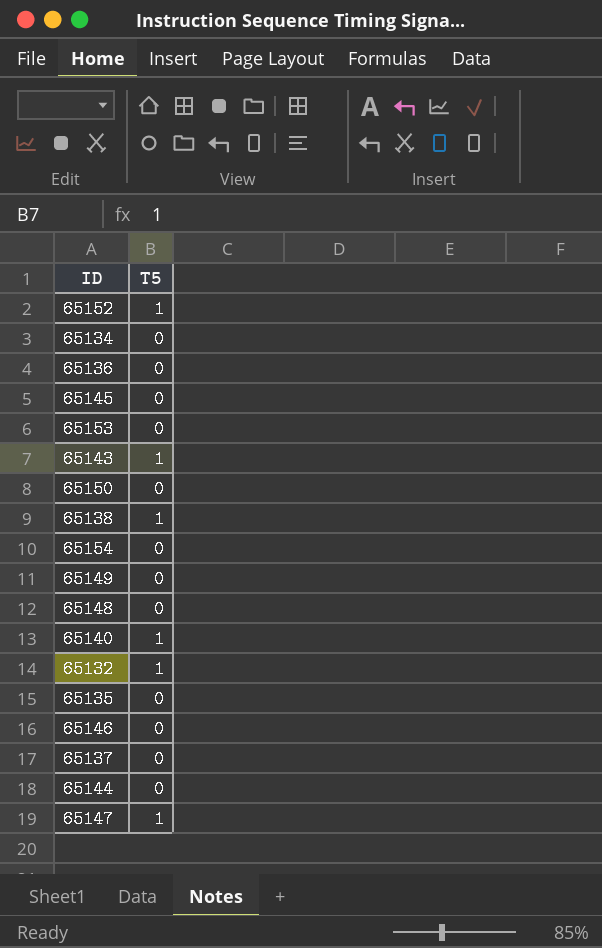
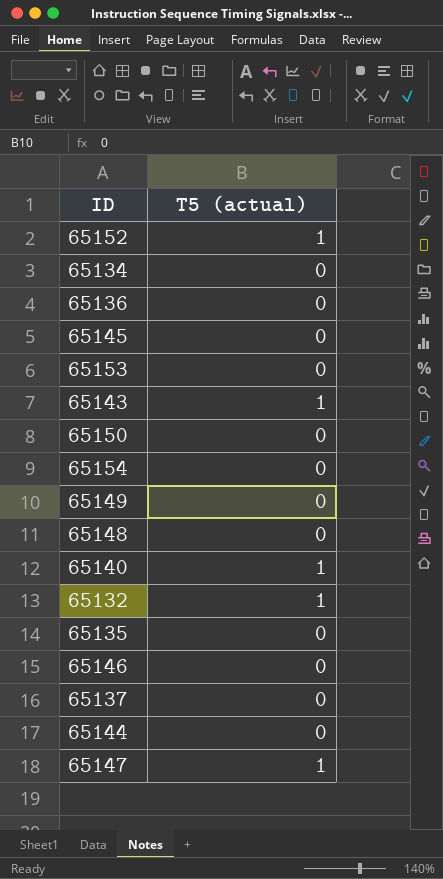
column name: T5 -> T5 (actual)
row 65138: 1 -> none

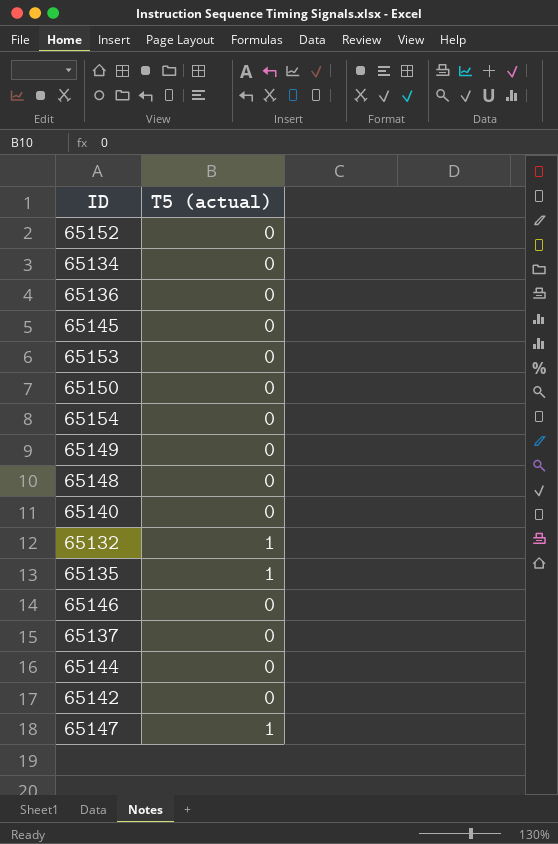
row 65143: 1 -> none
65152 | T5 (actual): 1 -> 0
65140 | T5 (actual): 1 -> 0
65135 | T5 (actual): 0 -> 1
row 65142: none -> 0

